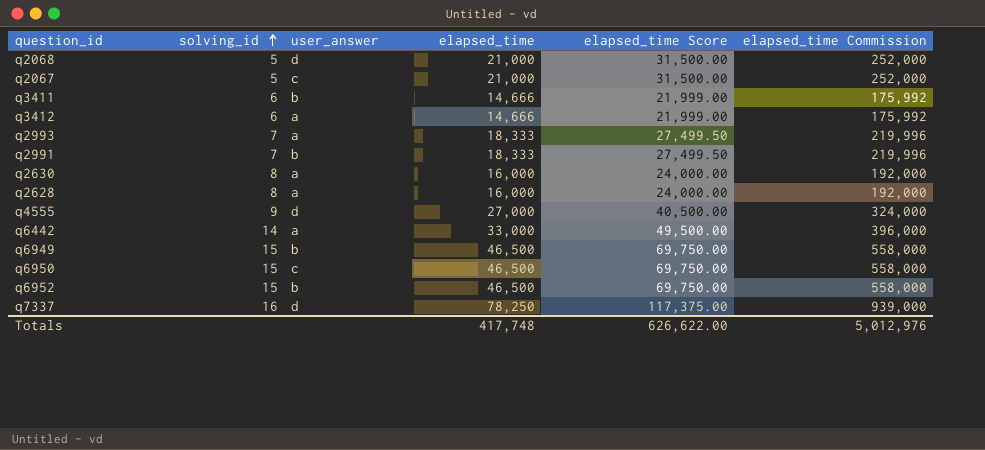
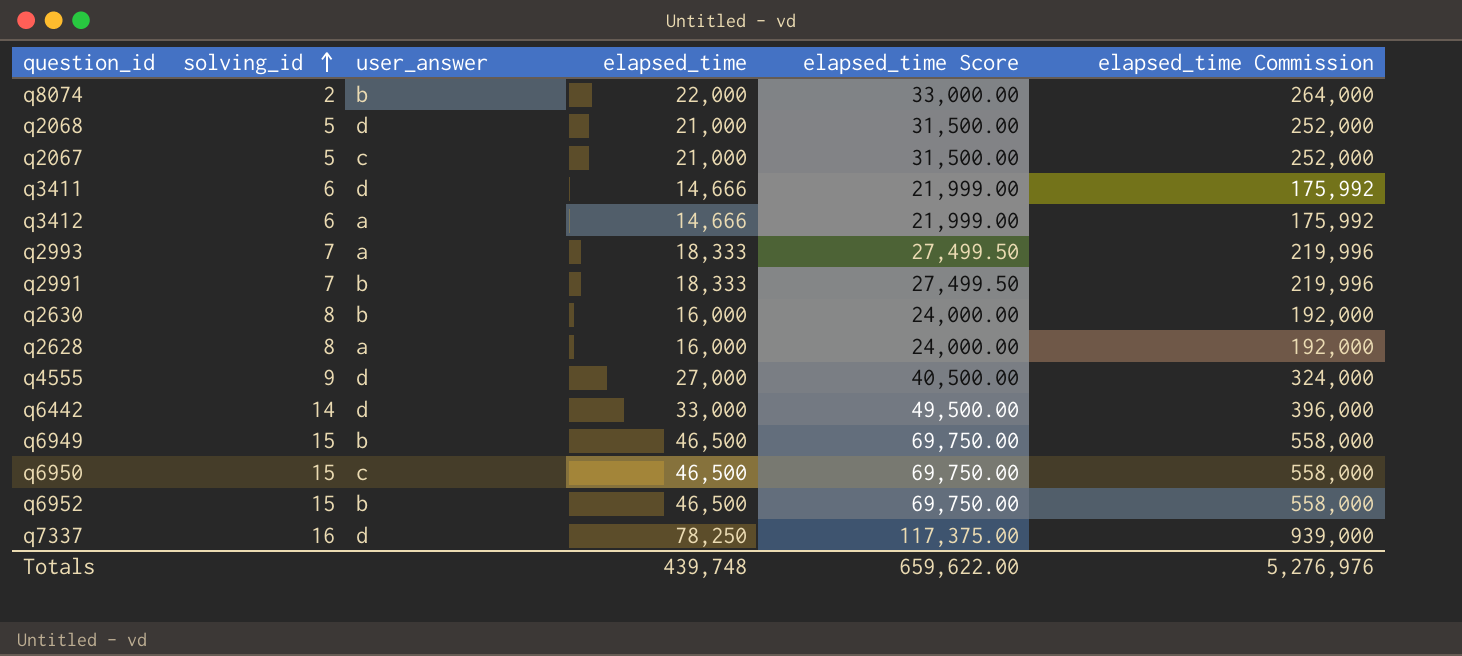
row q8074: none -> 2 | b | 22,000 | 33,000.00 | 264,000
q3411 | user_answer: b -> d
q2630 | user_answer: a -> b
q6442 | user_answer: a -> d
Totals | elapsed_time: 417,748 -> 439,748
Totals | elapsed_time Score: 626,622.00 -> 659,622.00
Totals | elapsed_time Commission: 5,012,976 -> 5,276,976

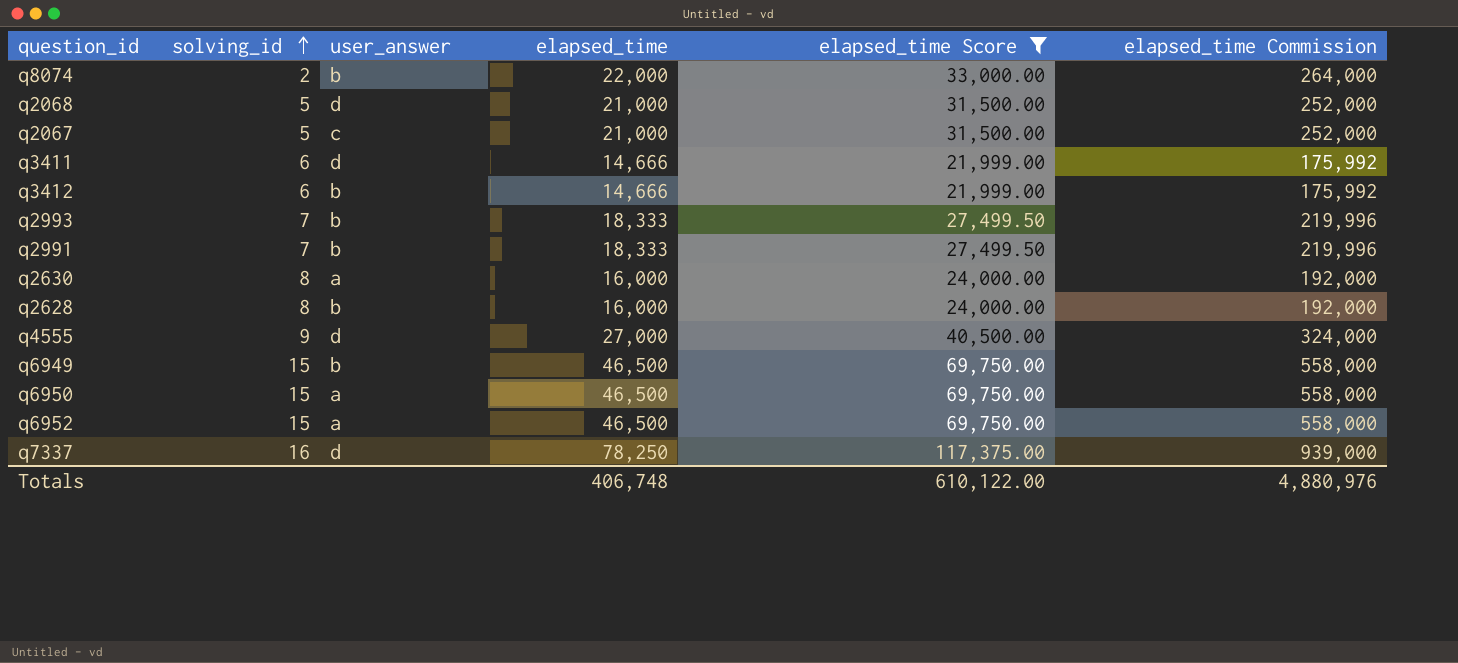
filter: none -> elapsed_time Score != 49,500.00
q3412 | user_answer: a -> b
q2993 | user_answer: a -> b
q2630 | user_answer: b -> a
q2628 | user_answer: a -> b
q6950 | user_answer: c -> a
q6952 | user_answer: b -> a
Totals | elapsed_time: 439,748 -> 406,748
Totals | elapsed_time Score: 659,622.00 -> 610,122.00
Totals | elapsed_time Commission: 5,276,976 -> 4,880,976

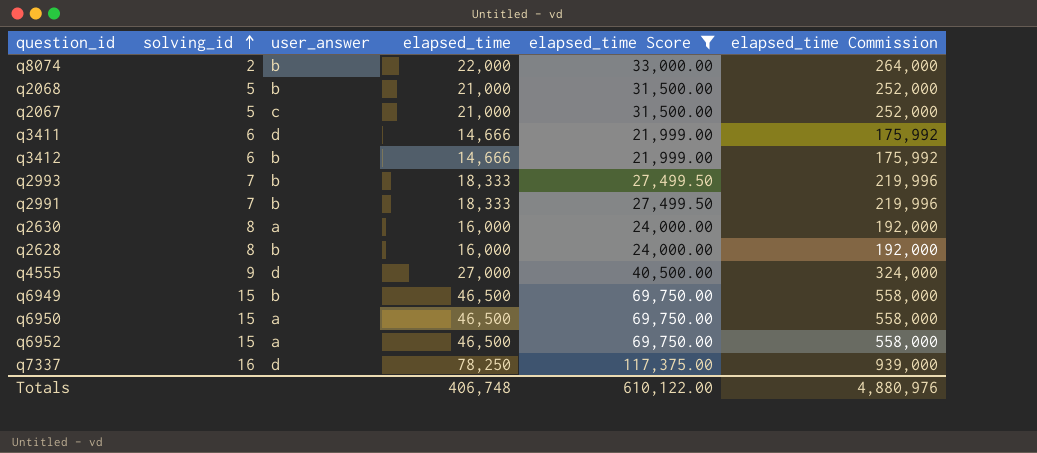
q2068 | user_answer: d -> b

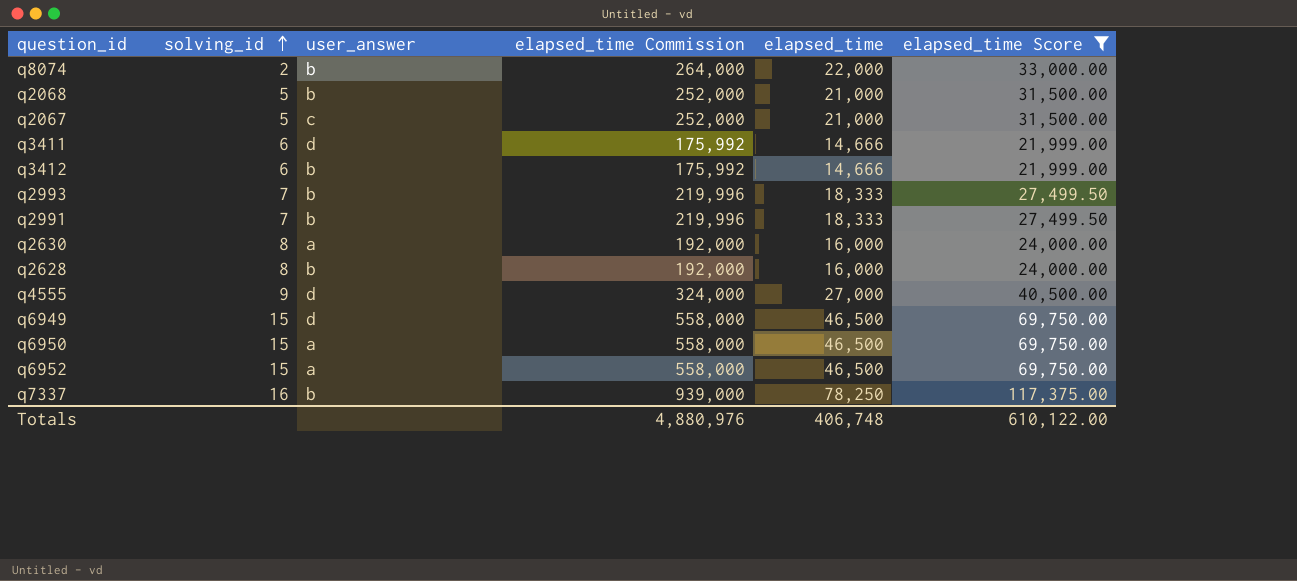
column elapsed_time Commission | position: 6 -> 4
q6949 | user_answer: b -> d
q7337 | user_answer: d -> b

